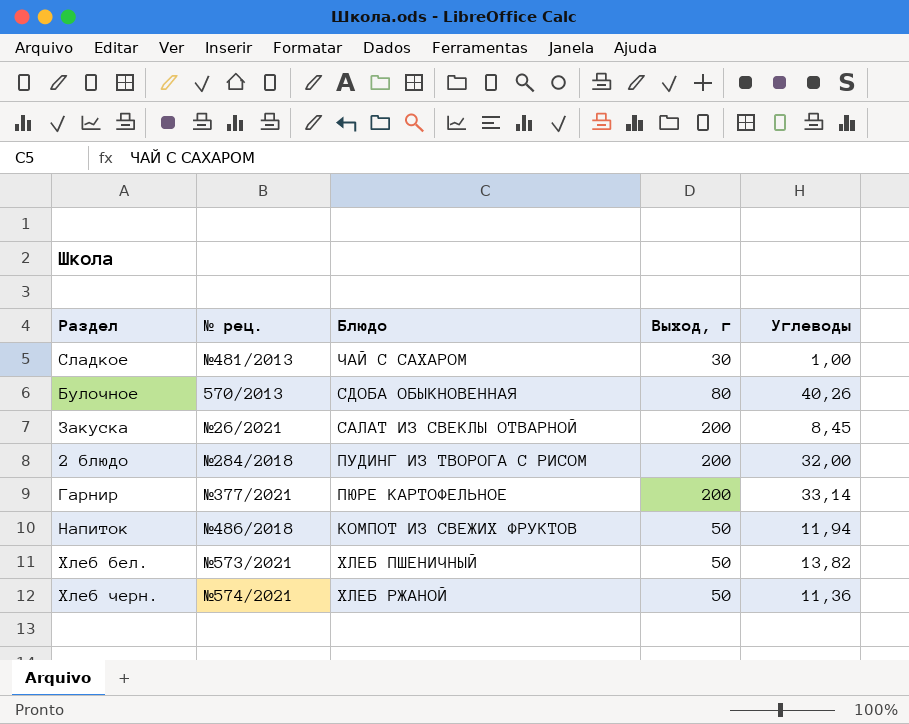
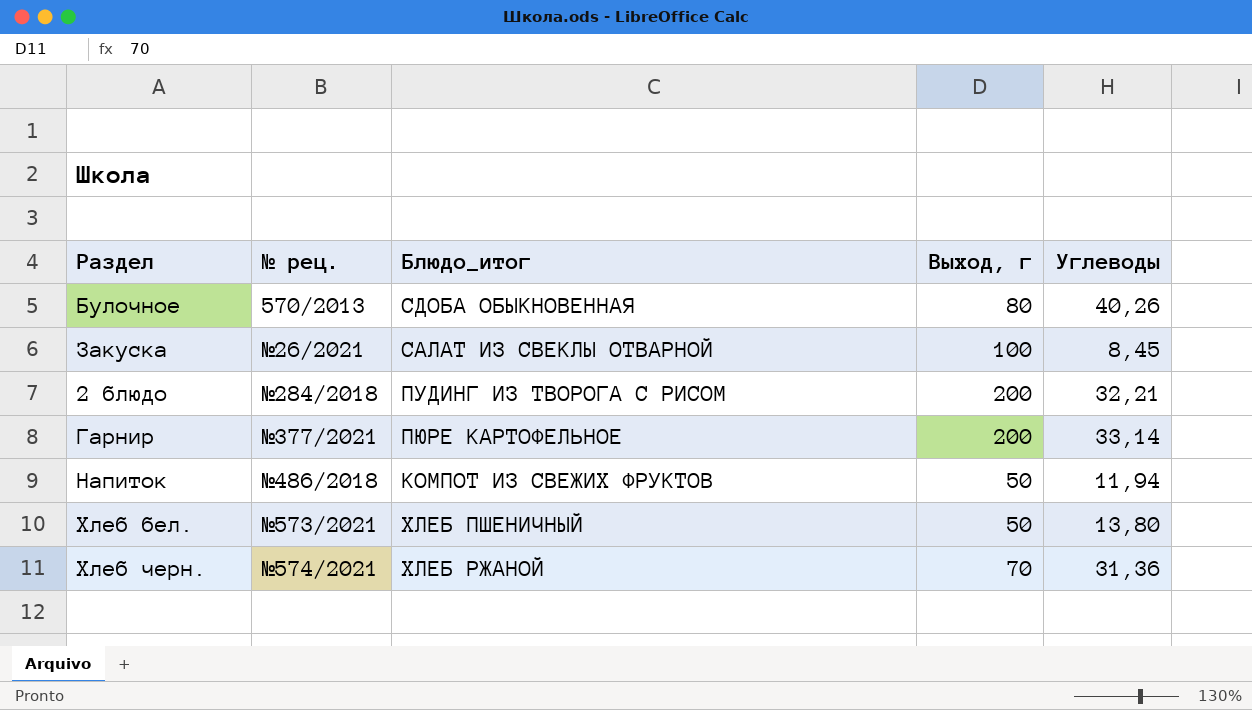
column name: Блюдо -> Блюдо_итог
row Сладкое: №481/2013 | ЧАЙ С САХАРОМ | 30 | 1,00 -> none
Закуска | Выход, г: 200 -> 100
2 блюдо | Углеводы: 32,00 -> 32,21
Хлеб бел. | Углеводы: 13,82 -> 13,80
Хлеб черн. | Выход, г: 50 -> 70
Хлеб черн. | Углеводы: 11,36 -> 31,36

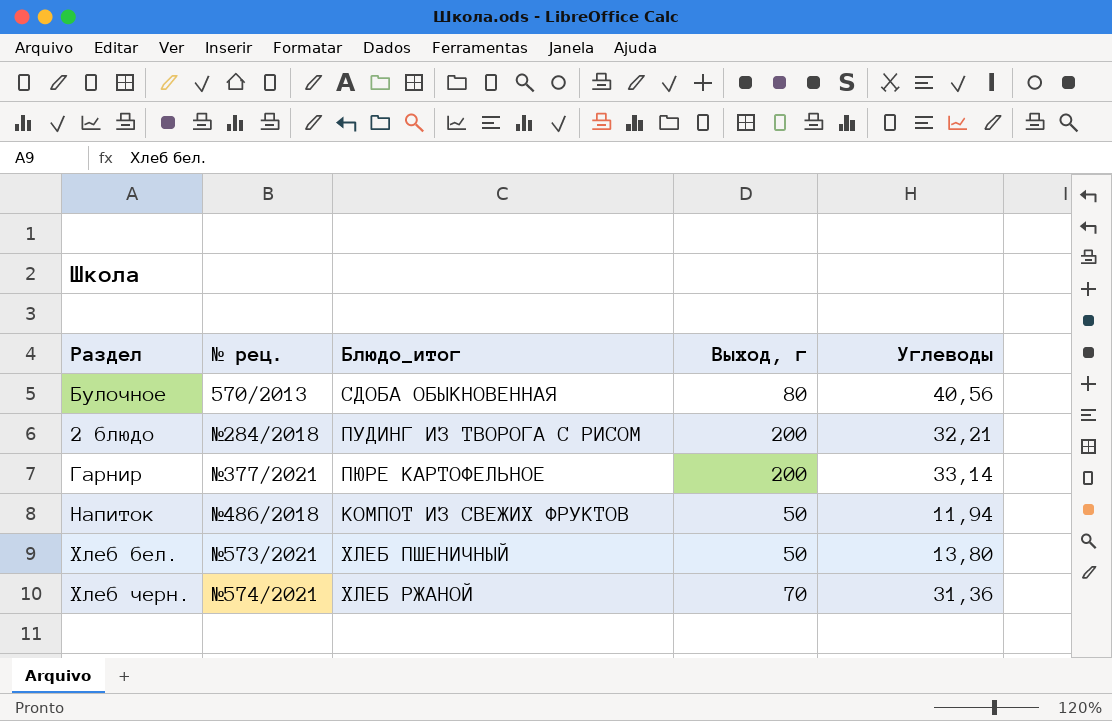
row Закуска: №26/2021 | САЛАТ ИЗ СВЕКЛЫ ОТВАРНОЙ | 100 | 8,45 -> none
Булочное | Углеводы: 40,26 -> 40,56

